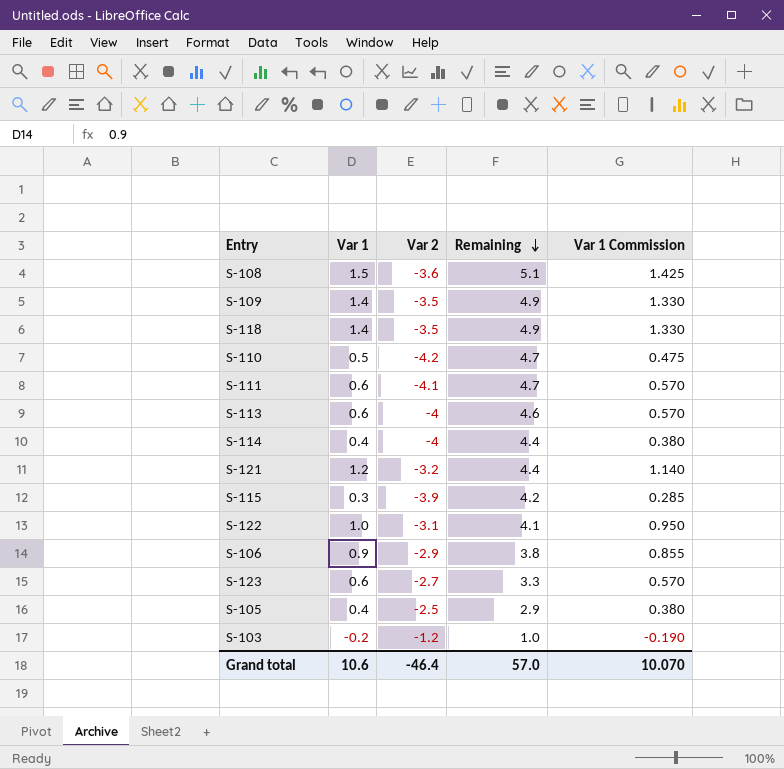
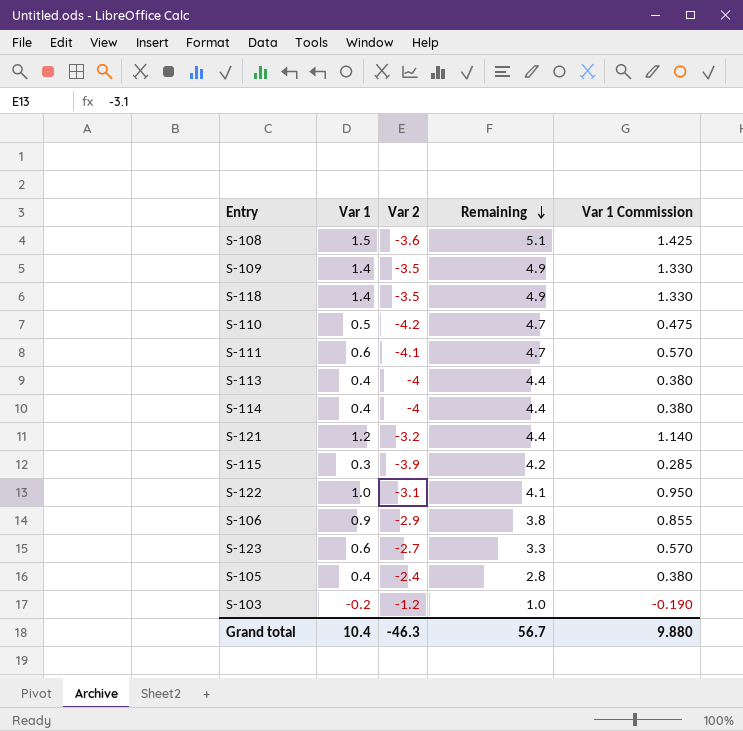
S-113 | Var 1: 0.6 -> 0.4
S-113 | Remaining: 4.6 -> 4.4
S-113 | Var 1 Commission: 0.570 -> 0.380
S-105 | Var 2: -2.5 -> -2.4
S-105 | Remaining: 2.9 -> 2.8
Grand total | Var 1: 10.6 -> 10.4
Grand total | Var 2: -46.4 -> -46.3
Grand total | Remaining: 57.0 -> 56.7
Grand total | Var 1 Commission: 10.070 -> 9.880

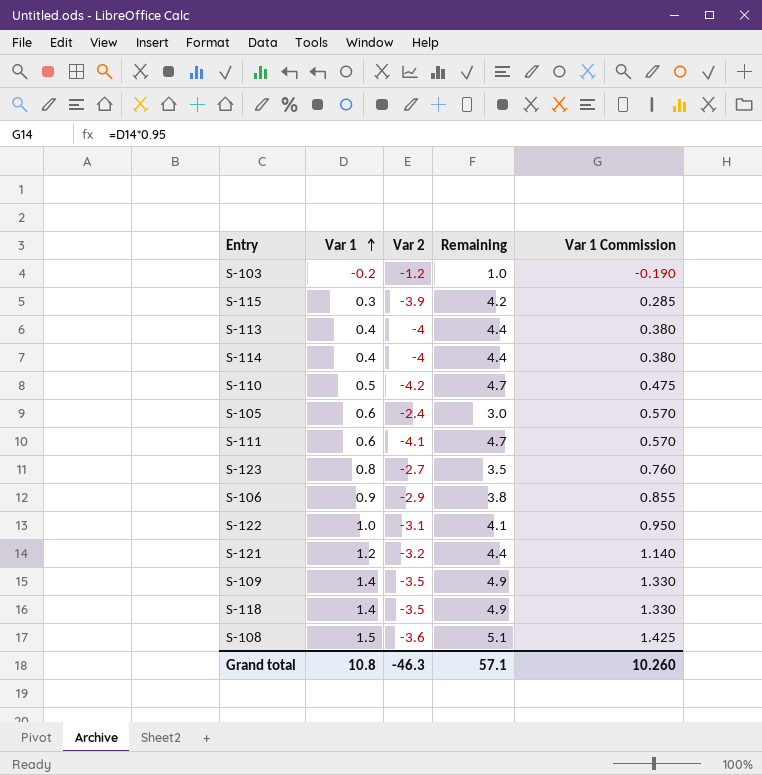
row order: Remaining descending -> Var 1 ascending
S-105 | Var 1: 0.4 -> 0.6
S-105 | Remaining: 2.8 -> 3.0
S-105 | Var 1 Commission: 0.380 -> 0.570
S-123 | Var 1: 0.6 -> 0.8
S-123 | Remaining: 3.3 -> 3.5
S-123 | Var 1 Commission: 0.570 -> 0.760
Grand total | Var 1: 10.4 -> 10.8
Grand total | Remaining: 56.7 -> 57.1
Grand total | Var 1 Commission: 9.880 -> 10.260

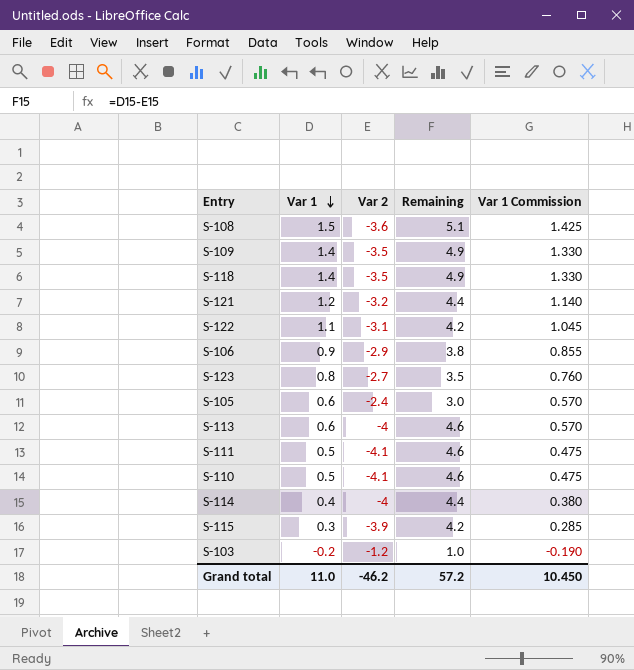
row order: Var 1 ascending -> Var 1 descending
S-122 | Var 1: 1.0 -> 1.1
S-122 | Remaining: 4.1 -> 4.2
S-122 | Var 1 Commission: 0.950 -> 1.045
S-113 | Var 1: 0.4 -> 0.6
S-113 | Remaining: 4.4 -> 4.6
S-113 | Var 1 Commission: 0.380 -> 0.570
S-111 | Var 1: 0.6 -> 0.5
S-111 | Remaining: 4.7 -> 4.6
S-111 | Var 1 Commission: 0.570 -> 0.475
S-110 | Var 2: -4.2 -> -4.1
S-110 | Remaining: 4.7 -> 4.6
Grand total | Var 1: 10.8 -> 11.0
Grand total | Var 2: -46.3 -> -46.2
Grand total | Remaining: 57.1 -> 57.2
Grand total | Var 1 Commission: 10.260 -> 10.450

